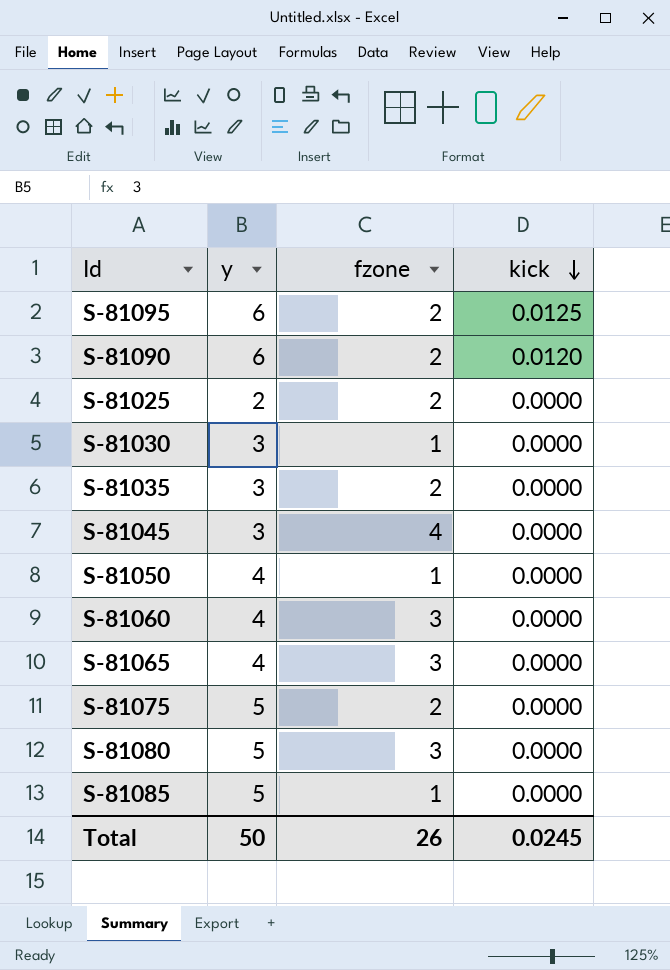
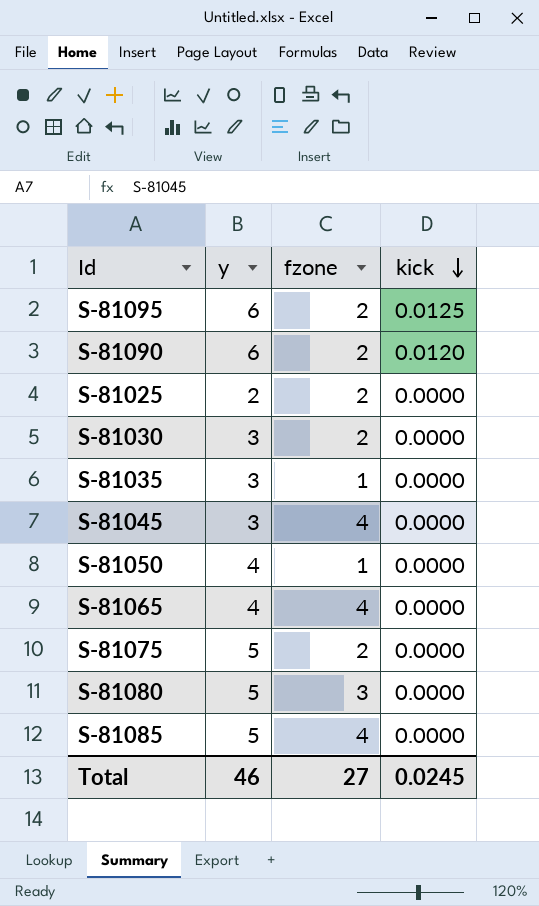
row S-81060: 4 | 3 | 0.0000 -> none
S-81030 | fzone: 1 -> 2
S-81035 | fzone: 2 -> 1
S-81065 | fzone: 3 -> 4
S-81085 | fzone: 1 -> 4
Total | y: 50 -> 46
Total | fzone: 26 -> 27

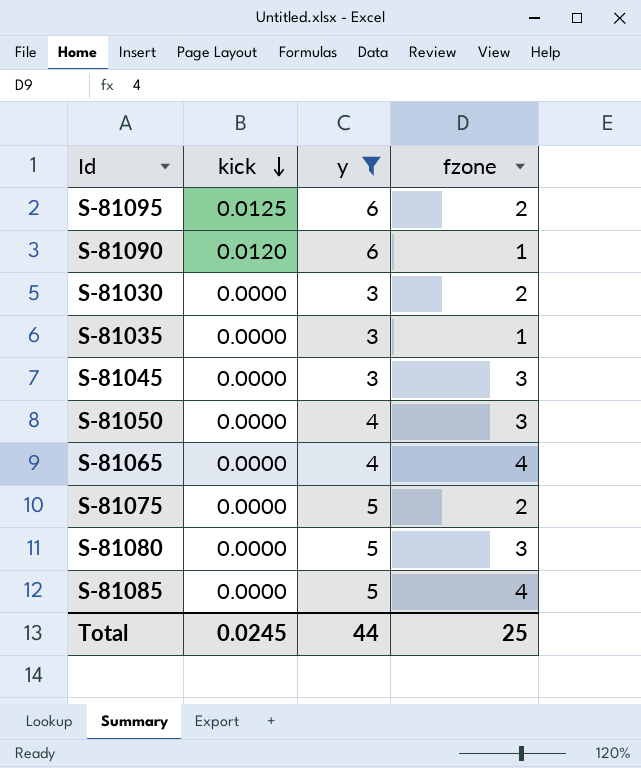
filter: none -> y != 2
column kick | position: 4 -> 2
S-81090 | fzone: 2 -> 1
S-81045 | fzone: 4 -> 3
S-81050 | fzone: 1 -> 3
Total | y: 46 -> 44
Total | fzone: 27 -> 25

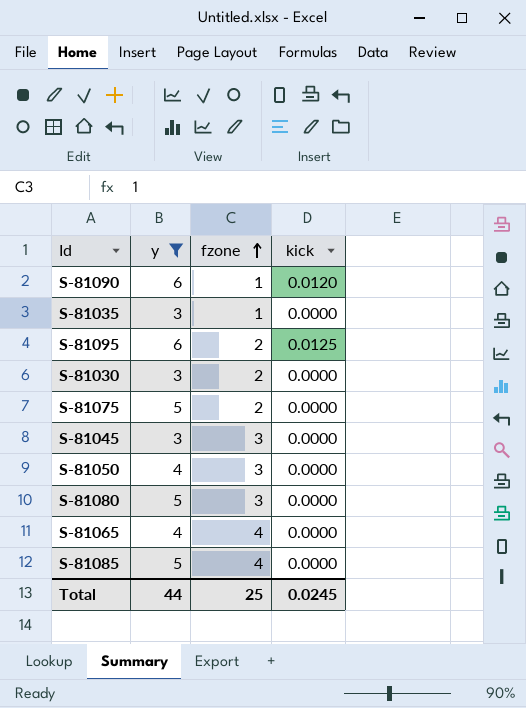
row order: kick descending -> fzone ascending
column kick | position: 2 -> 4

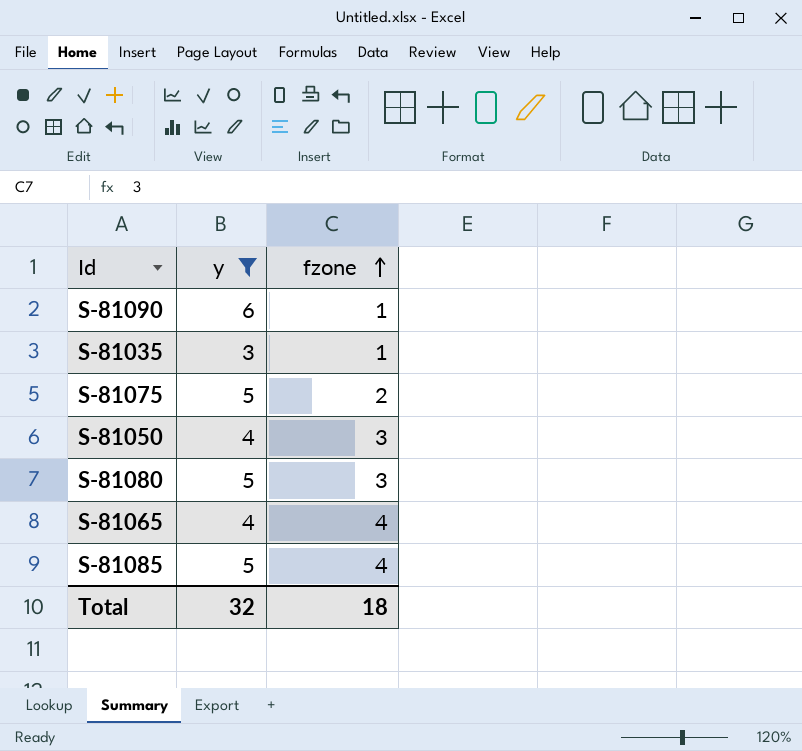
column kick | position: 4 -> none
row S-81095: 6 | 2 | 0.0125 -> none
row S-81030: 3 | 2 | 0.0000 -> none
row S-81045: 3 | 3 | 0.0000 -> none
Total | y: 44 -> 32
Total | fzone: 25 -> 18

